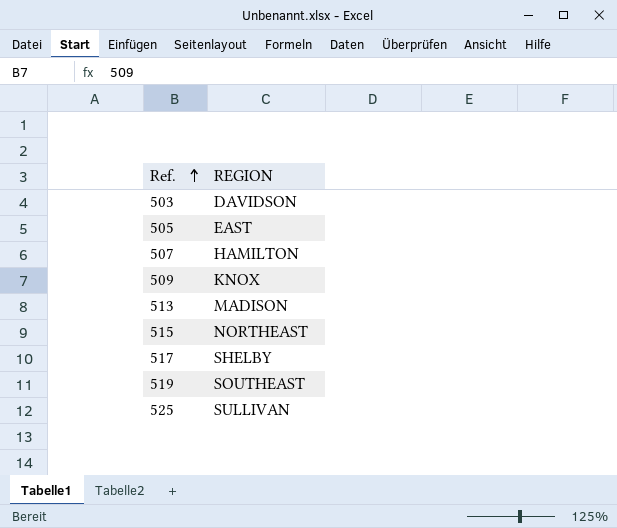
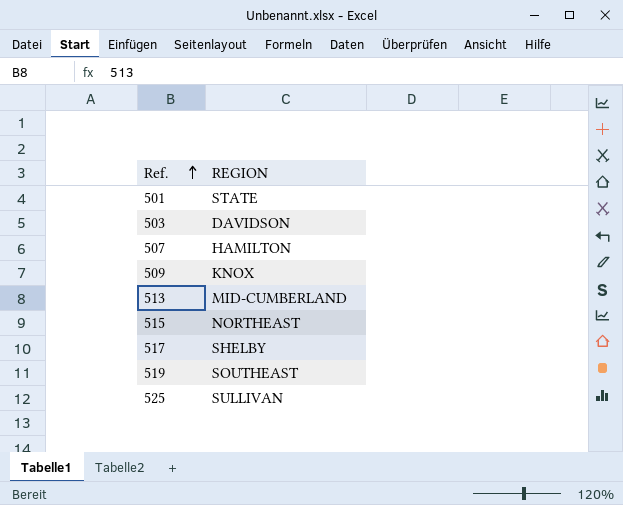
row 505: EAST -> none
row 501: none -> STATE
513 | REGION: MADISON -> MID-CUMBERLAND

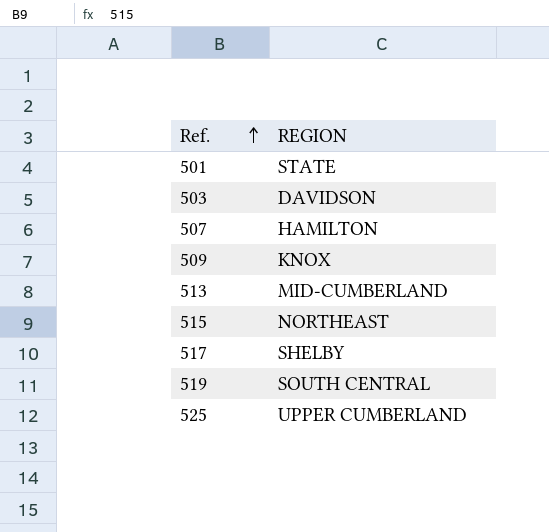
519 | REGION: SOUTHEAST -> SOUTH CENTRAL
525 | REGION: SULLIVAN -> UPPER CUMBERLAND

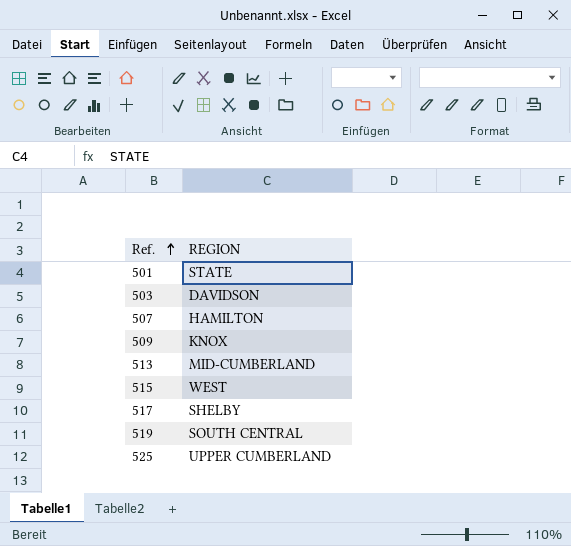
515 | REGION: NORTHEAST -> WEST

